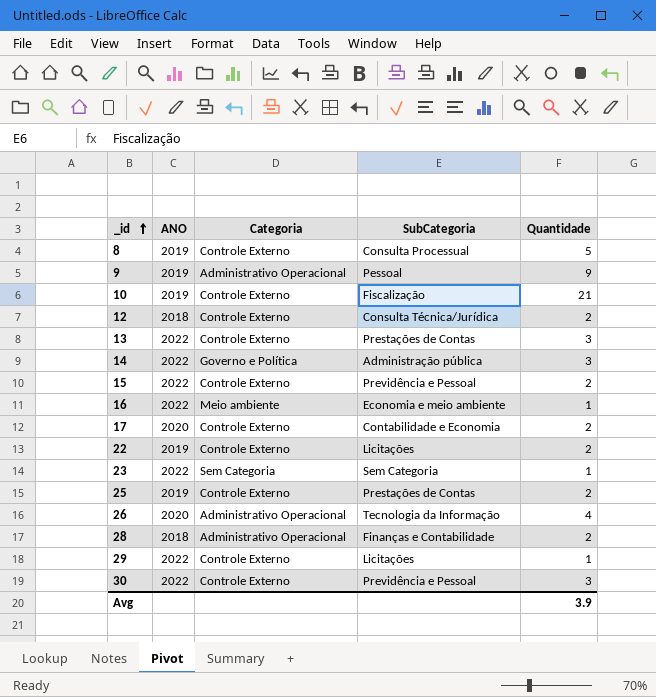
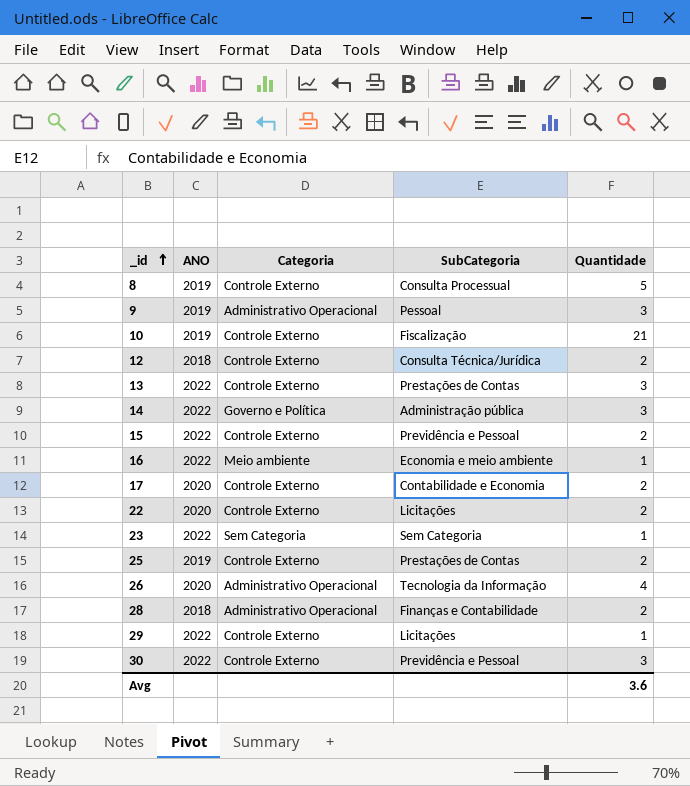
9 | Quantidade: 9 -> 3
22 | ANO: 2019 -> 2020
Avg | Quantidade: 3.9 -> 3.6

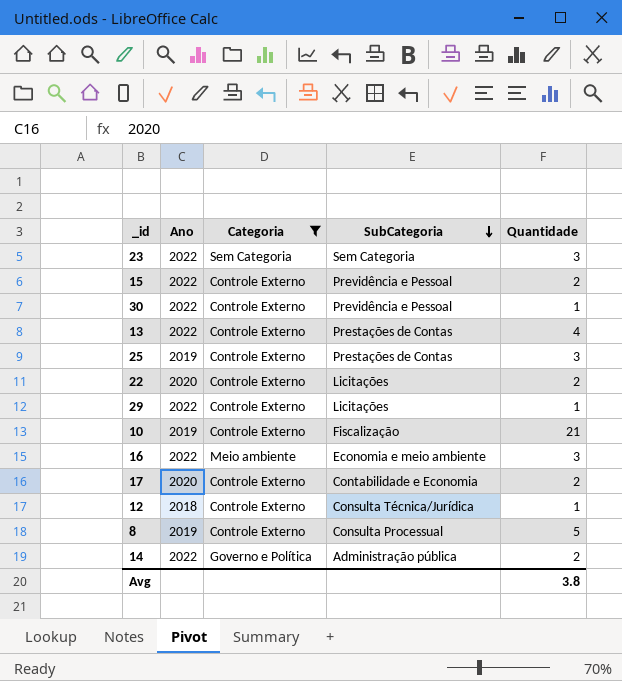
filter: none -> Categoria != Administrativo Operacional
row order: _id ascending -> SubCategoria descending
column name: ANO -> Ano
23 | Quantidade: 1 -> 3
30 | Quantidade: 3 -> 1
13 | Quantidade: 3 -> 4
25 | Quantidade: 2 -> 3
16 | Quantidade: 1 -> 3
12 | Quantidade: 2 -> 1
14 | Quantidade: 3 -> 2
Avg | Quantidade: 3.6 -> 3.8

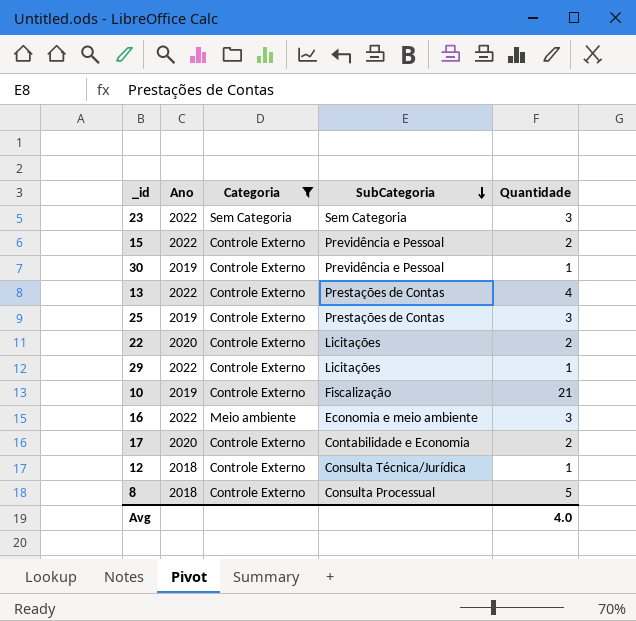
row 14: 2022 | Governo e Política | Administração pública | 2 -> none
30 | Ano: 2022 -> 2019
8 | Ano: 2019 -> 2018
Avg | Quantidade: 3.8 -> 4.0

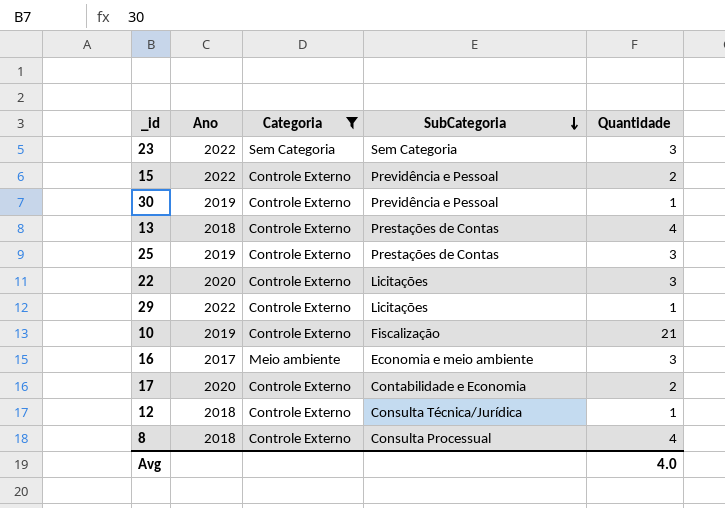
13 | Ano: 2022 -> 2018
22 | Quantidade: 2 -> 3
16 | Ano: 2022 -> 2017
8 | Quantidade: 5 -> 4

